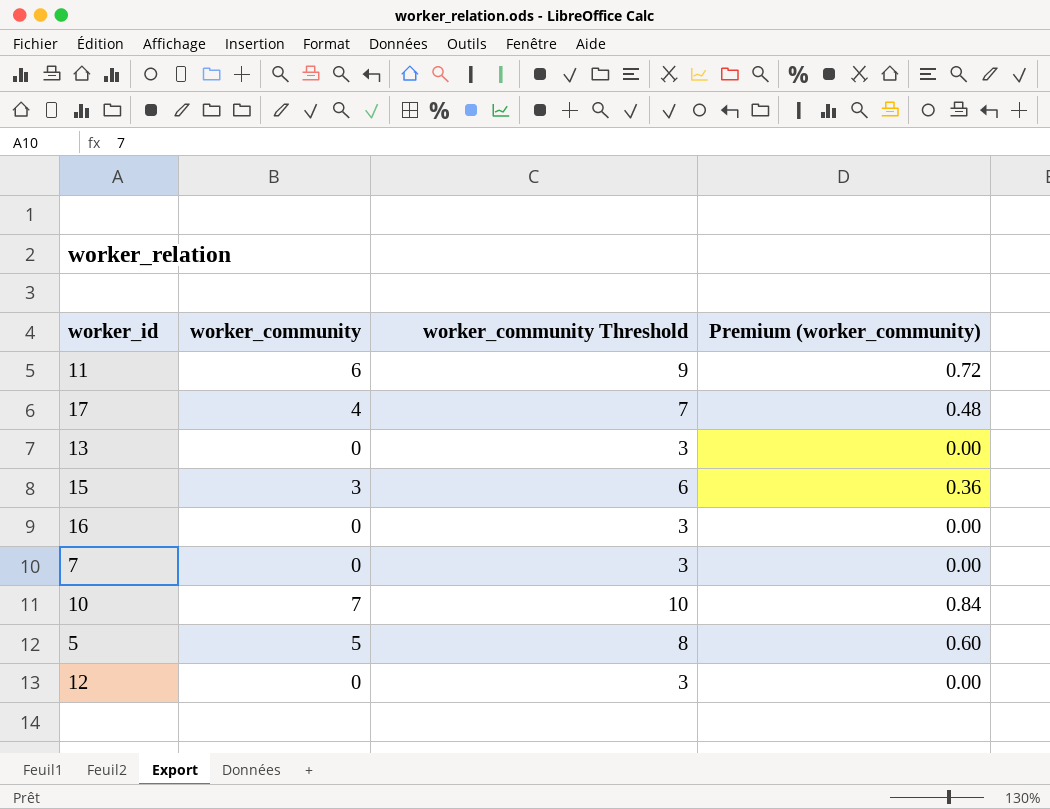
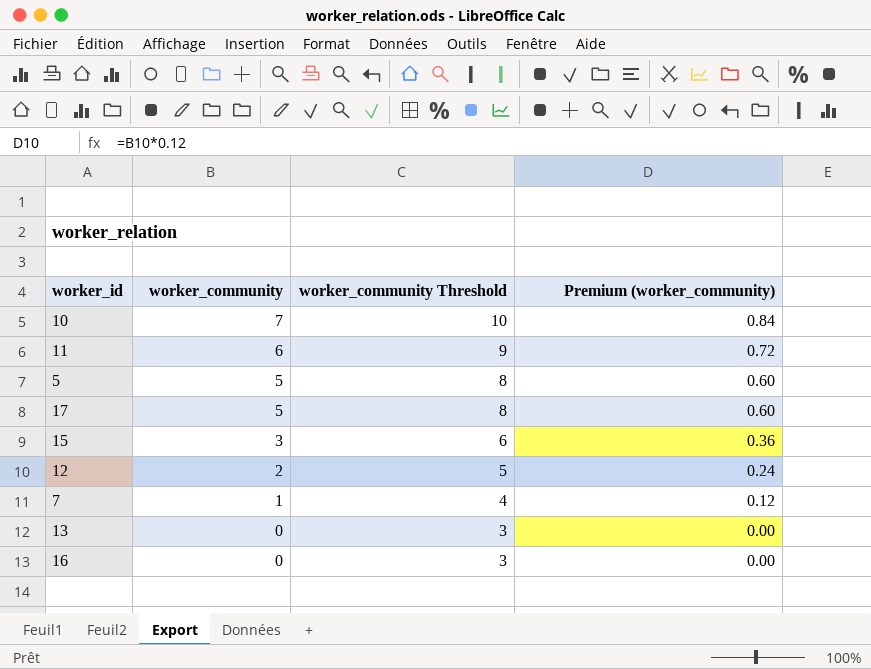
row order: none -> worker_community descending
17 | worker_community: 4 -> 5
17 | worker_community Threshold: 7 -> 8
17 | Premium (worker_community): 0.48 -> 0.60
12 | worker_community: 0 -> 2
12 | worker_community Threshold: 3 -> 5
12 | Premium (worker_community): 0.00 -> 0.24
7 | worker_community: 0 -> 1
7 | worker_community Threshold: 3 -> 4
7 | Premium (worker_community): 0.00 -> 0.12

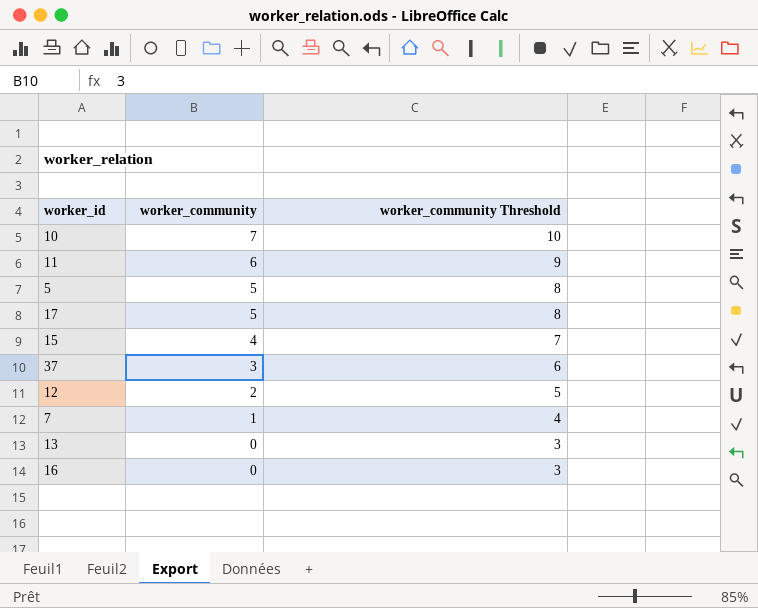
column Premium (worker_community) | formula: [worker_community] * 0.12 -> none
15 | worker_community: 3 -> 4
15 | worker_community Threshold: 6 -> 7
row 37: none -> 3 | 6

